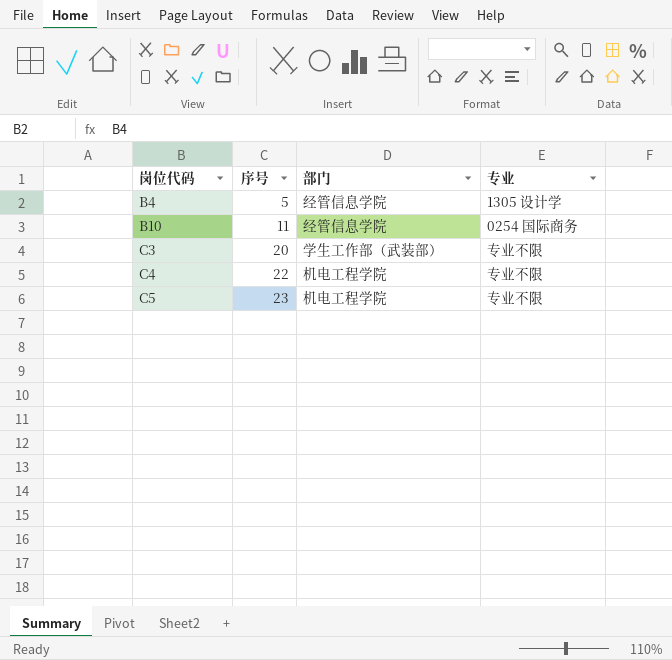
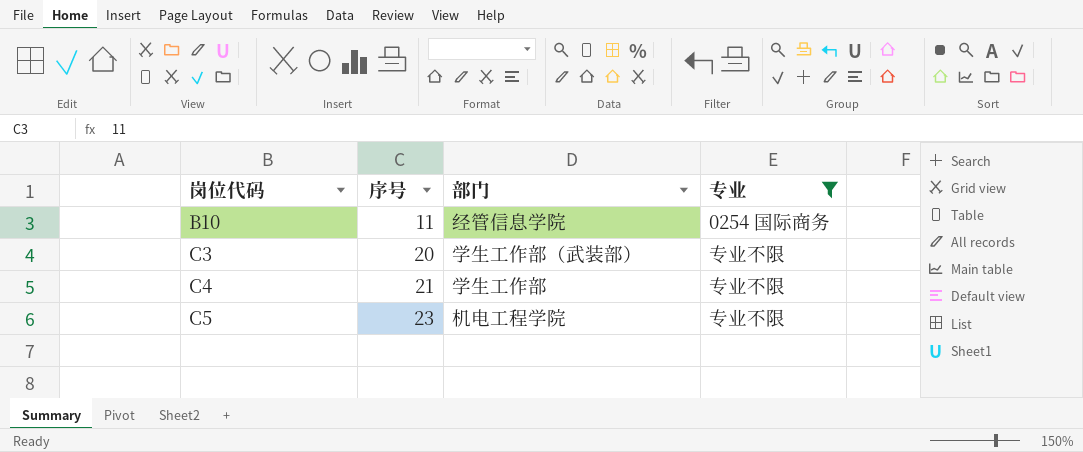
filter: none -> 专业 != 1305 设计学
C4 | 序号: 22 -> 21
C4 | 部门: 机电工程学院 -> 学生工作部

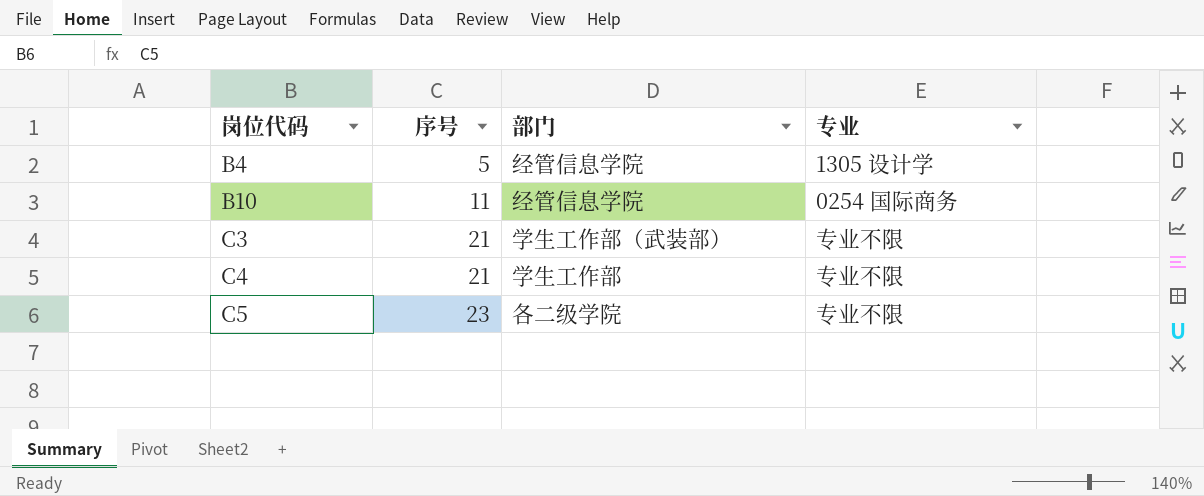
filter: 专业 != 1305 设计学 -> none
C3 | 序号: 20 -> 21
C5 | 部门: 机电工程学院 -> 各二级学院

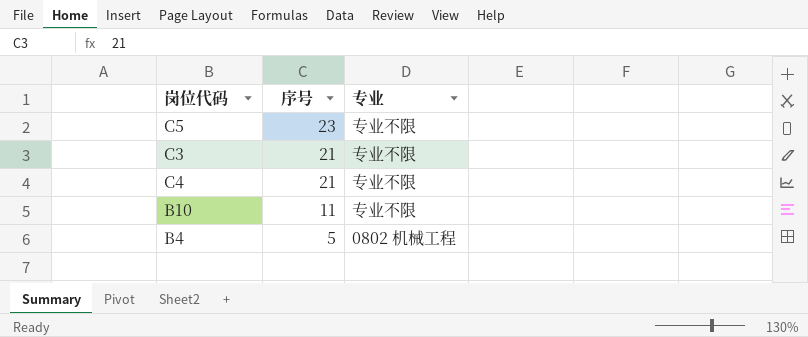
row order: 岗位代码 ascending -> 序号 descending
column 部门 | position: 3 -> none
B10 | 专业: 0254 国际商务 -> 专业不限
B4 | 专业: 1305 设计学 -> 0802 机械工程

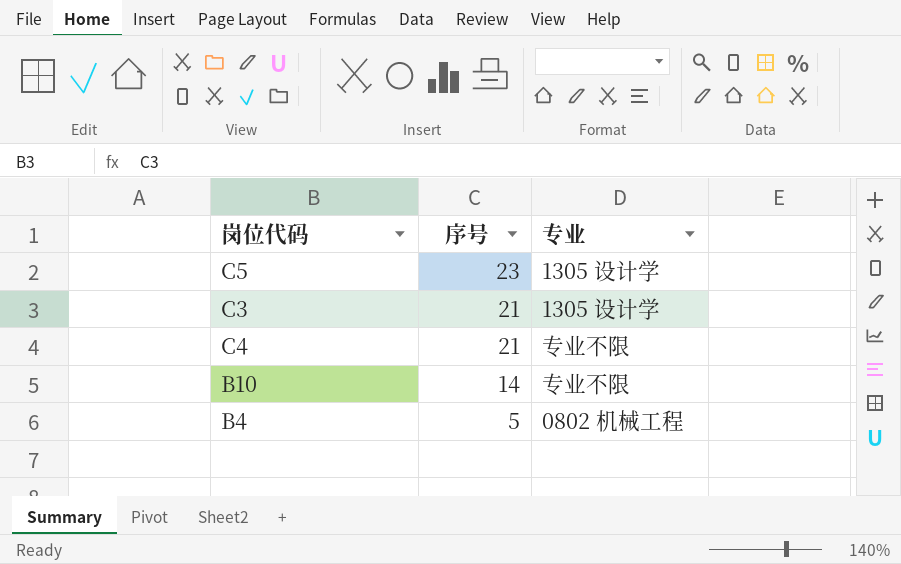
C5 | 专业: 专业不限 -> 1305 设计学
C3 | 专业: 专业不限 -> 1305 设计学
B10 | 序号: 11 -> 14

